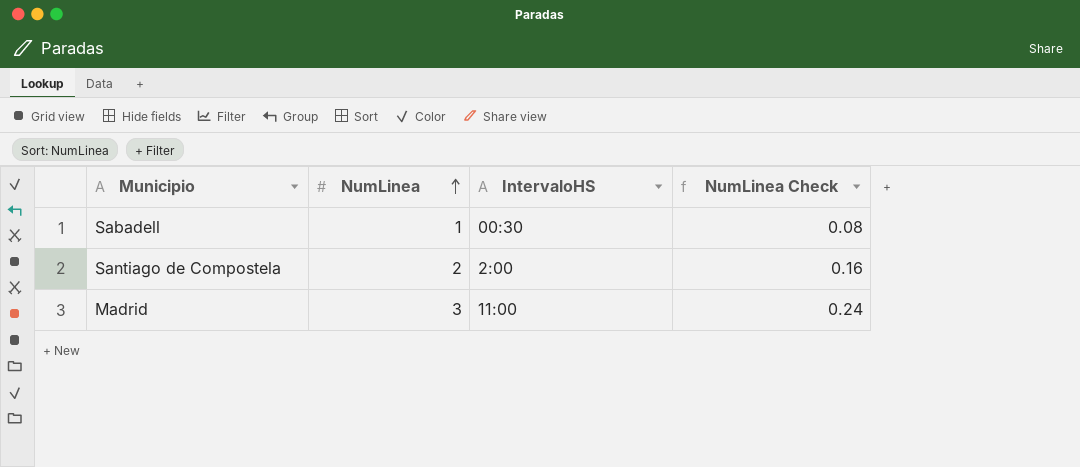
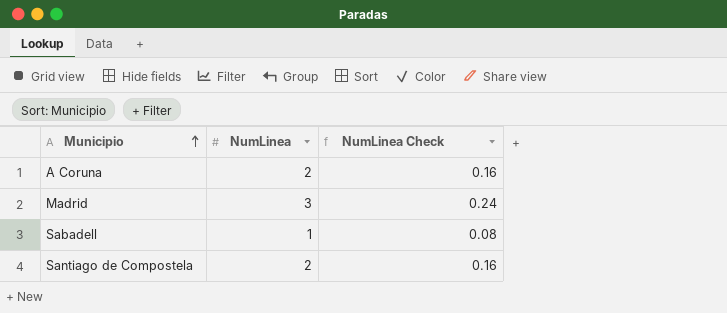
row order: NumLinea ascending -> Municipio ascending
column IntervaloHS | position: 3 -> none
row A Coruna: none -> 2 | 0.16

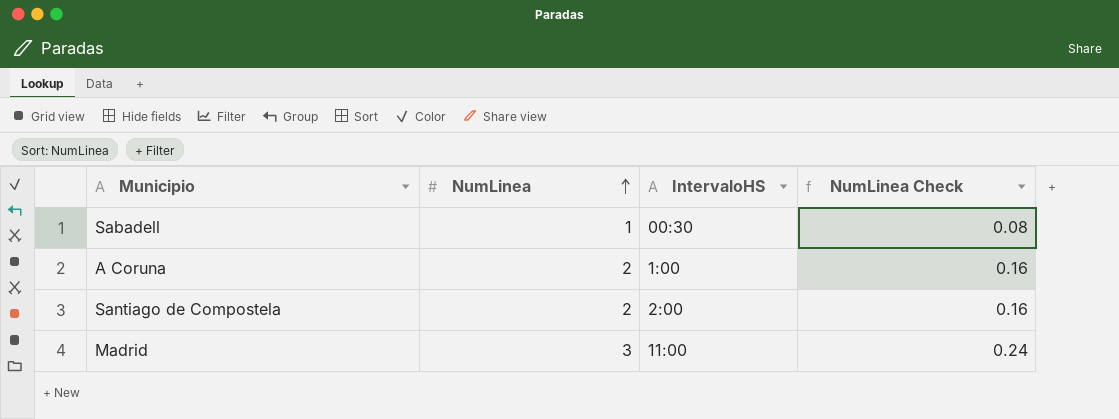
row order: Municipio ascending -> NumLinea ascending
column IntervaloHS | position: none -> 3

